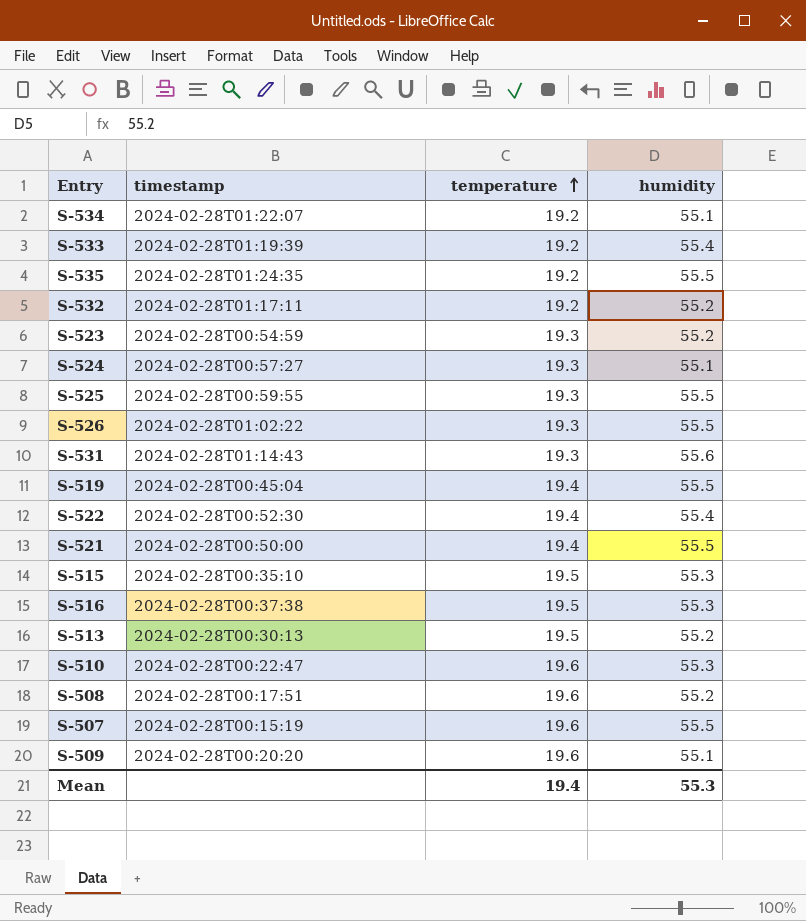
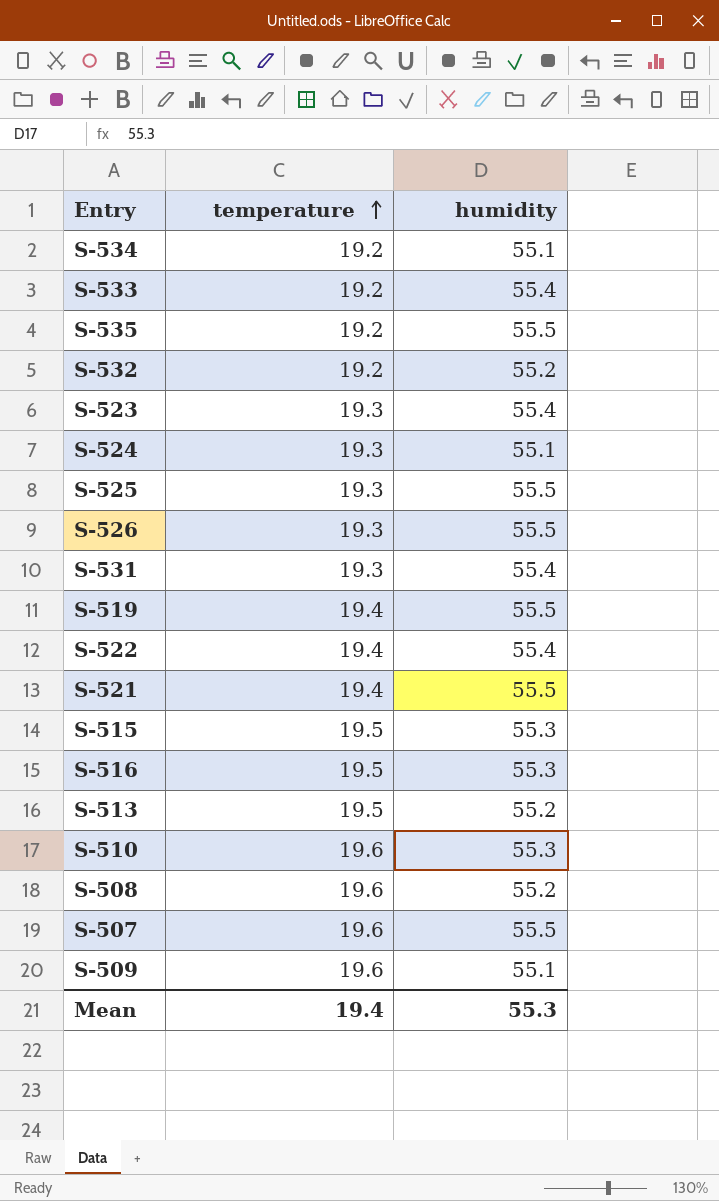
column timestamp | position: 2 -> none
S-523 | humidity: 55.2 -> 55.4
S-531 | humidity: 55.6 -> 55.4

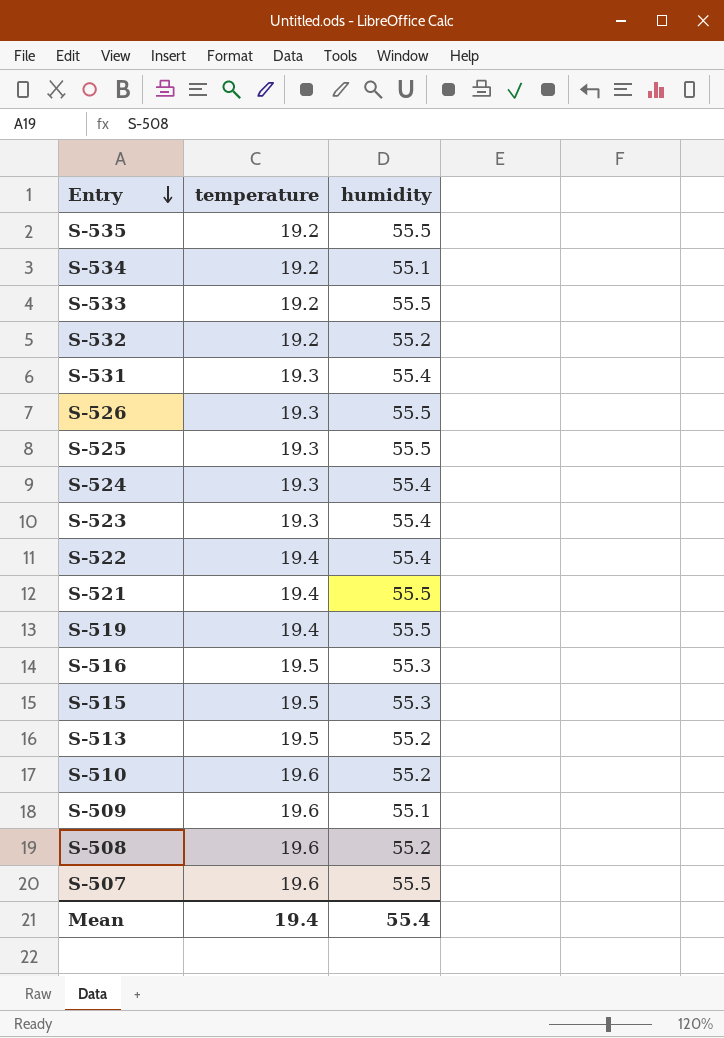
row order: temperature ascending -> Entry descending
S-533 | humidity: 55.4 -> 55.5
S-524 | humidity: 55.1 -> 55.4
S-510 | humidity: 55.3 -> 55.2
Mean | humidity: 55.3 -> 55.4

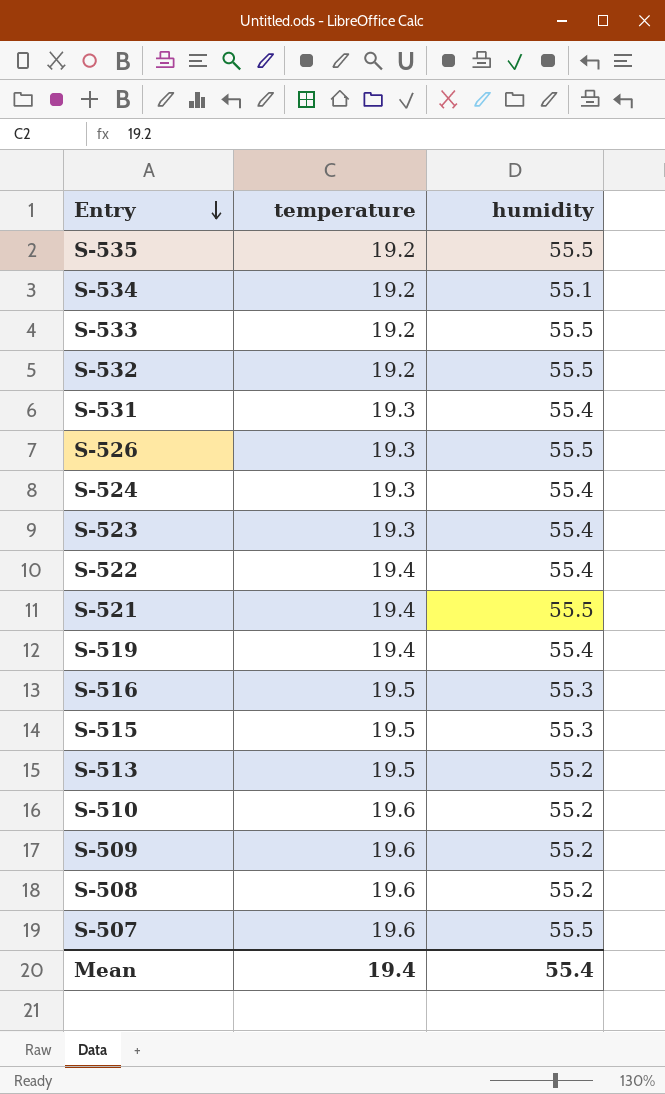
row S-525: 19.3 | 55.5 -> none
S-532 | humidity: 55.2 -> 55.5
S-519 | humidity: 55.5 -> 55.4
S-509 | humidity: 55.1 -> 55.2

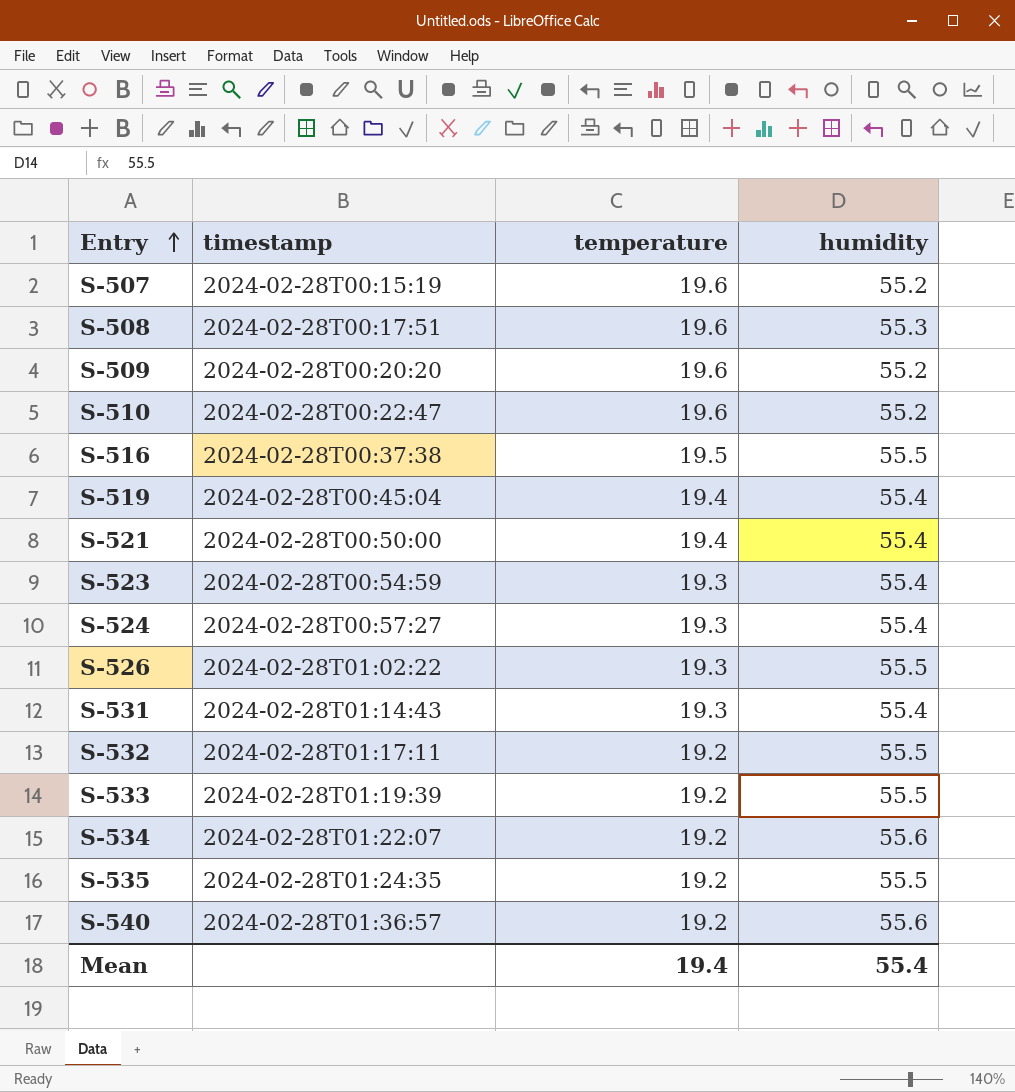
row order: Entry descending -> Entry ascending
column timestamp | position: none -> 2
row S-522: 19.4 | 55.4 -> none
row S-515: 19.5 | 55.3 -> none
row S-513: 19.5 | 55.2 -> none
S-507 | humidity: 55.5 -> 55.2
S-508 | humidity: 55.2 -> 55.3
S-516 | humidity: 55.3 -> 55.5
S-521 | humidity: 55.5 -> 55.4
S-534 | humidity: 55.1 -> 55.6
row S-540: none -> 2024-02-28T01:36:57 | 19.2 | 55.6

